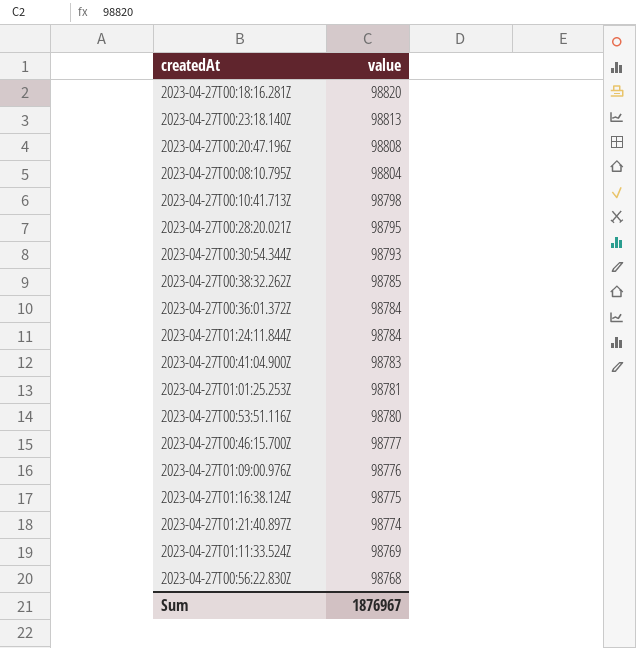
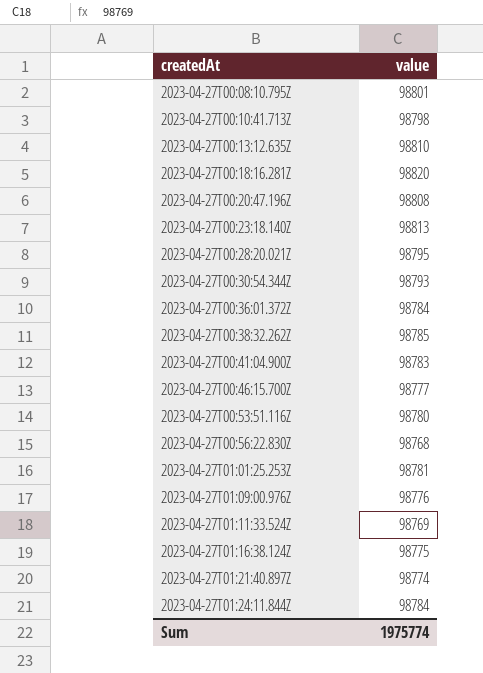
row order: value descending -> createdAt ascending
2023-04-27T00:08:10.795Z | value: 98804 -> 98801
row 2023-04-27T00:13:12.635Z: none -> 98810
Sum | value: 1876967 -> 1975774

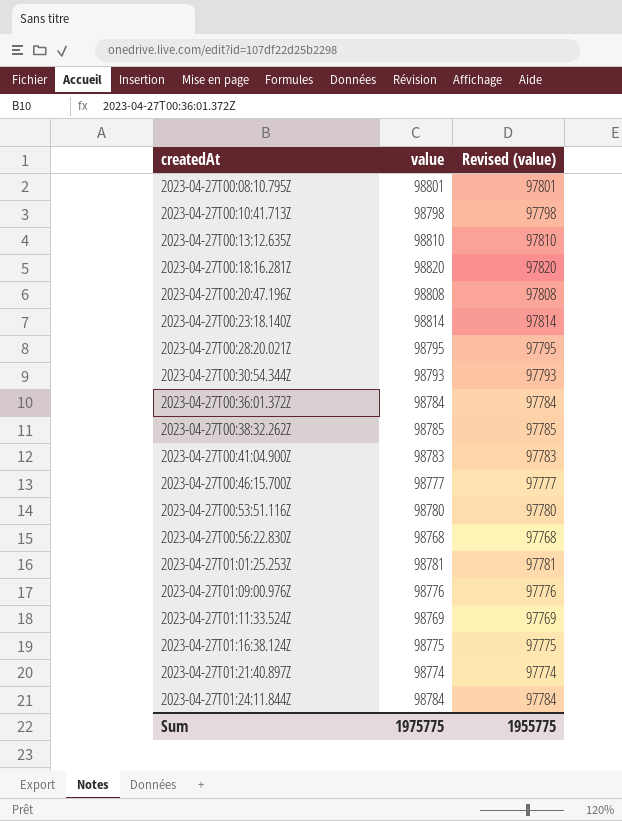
column Revised (value) | formula: none -> [value] - 1000
2023-04-27T00:23:18.140Z | value: 98813 -> 98814
Sum | value: 1975774 -> 1975775

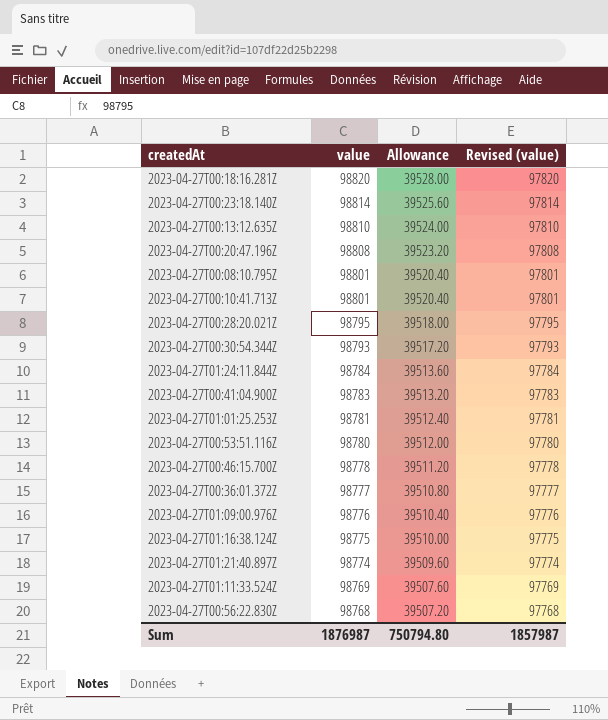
row order: createdAt ascending -> value descending
column Allowance | formula: none -> [value] * 0.4
row 2023-04-27T00:38:32.262Z: 98785 | 97785 -> none
2023-04-27T00:10:41.713Z | value: 98798 -> 98801
2023-04-27T00:10:41.713Z | Revised (value): 97798 -> 97801
2023-04-27T00:46:15.700Z | value: 98777 -> 98778
2023-04-27T00:46:15.700Z | Revised (value): 97777 -> 97778
2023-04-27T00:36:01.372Z | value: 98784 -> 98777
2023-04-27T00:36:01.372Z | Revised (value): 97784 -> 97777
Sum | value: 1975775 -> 1876987
Sum | Revised (value): 1955775 -> 1857987

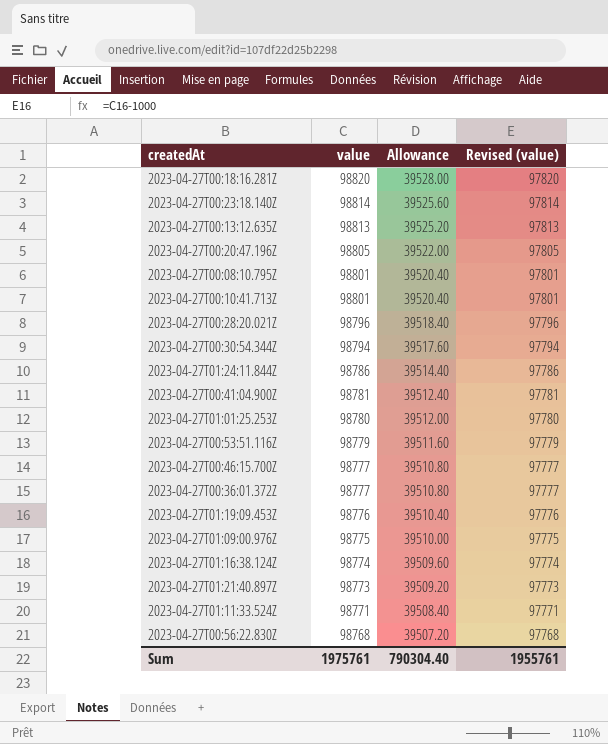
2023-04-27T00:13:12.635Z | value: 98810 -> 98813
2023-04-27T00:13:12.635Z | Allowance: 39524.00 -> 39525.20
2023-04-27T00:13:12.635Z | Revised (value): 97810 -> 97813
2023-04-27T00:20:47.196Z | value: 98808 -> 98805
2023-04-27T00:20:47.196Z | Allowance: 39523.20 -> 39522.00
2023-04-27T00:20:47.196Z | Revised (value): 97808 -> 97805
2023-04-27T00:28:20.021Z | value: 98795 -> 98796
2023-04-27T00:28:20.021Z | Allowance: 39518.00 -> 39518.40
2023-04-27T00:28:20.021Z | Revised (value): 97795 -> 97796
2023-04-27T00:30:54.344Z | value: 98793 -> 98794
2023-04-27T00:30:54.344Z | Allowance: 39517.20 -> 39517.60
2023-04-27T00:30:54.344Z | Revised (value): 97793 -> 97794
2023-04-27T01:24:11.844Z | value: 98784 -> 98786
2023-04-27T01:24:11.844Z | Allowance: 39513.60 -> 39514.40
2023-04-27T01:24:11.844Z | Revised (value): 97784 -> 97786
2023-04-27T00:41:04.900Z | value: 98783 -> 98781
2023-04-27T00:41:04.900Z | Allowance: 39513.20 -> 39512.40
2023-04-27T00:41:04.900Z | Revised (value): 97783 -> 97781
2023-04-27T01:01:25.253Z | value: 98781 -> 98780
2023-04-27T01:01:25.253Z | Allowance: 39512.40 -> 39512.00
2023-04-27T01:01:25.253Z | Revised (value): 97781 -> 97780
2023-04-27T00:53:51.116Z | value: 98780 -> 98779
2023-04-27T00:53:51.116Z | Allowance: 39512.00 -> 39511.60
2023-04-27T00:53:51.116Z | Revised (value): 97780 -> 97779
2023-04-27T00:46:15.700Z | value: 98778 -> 98777
2023-04-27T00:46:15.700Z | Allowance: 39511.20 -> 39510.80
2023-04-27T00:46:15.700Z | Revised (value): 97778 -> 97777
row 2023-04-27T01:19:09.453Z: none -> 98776 | 39510.40 | 97776
2023-04-27T01:09:00.976Z | value: 98776 -> 98775
2023-04-27T01:09:00.976Z | Allowance: 39510.40 -> 39510.00
2023-04-27T01:09:00.976Z | Revised (value): 97776 -> 97775
2023-04-27T01:16:38.124Z | value: 98775 -> 98774
2023-04-27T01:16:38.124Z | Allowance: 39510.00 -> 39509.60
2023-04-27T01:16:38.124Z | Revised (value): 97775 -> 97774
2023-04-27T01:21:40.897Z | value: 98774 -> 98773
2023-04-27T01:21:40.897Z | Allowance: 39509.60 -> 39509.20
2023-04-27T01:21:40.897Z | Revised (value): 97774 -> 97773
2023-04-27T01:11:33.524Z | value: 98769 -> 98771
2023-04-27T01:11:33.524Z | Allowance: 39507.60 -> 39508.40
2023-04-27T01:11:33.524Z | Revised (value): 97769 -> 97771
Sum | value: 1876987 -> 1975761
Sum | Allowance: 750794.80 -> 790304.40
Sum | Revised (value): 1857987 -> 1955761

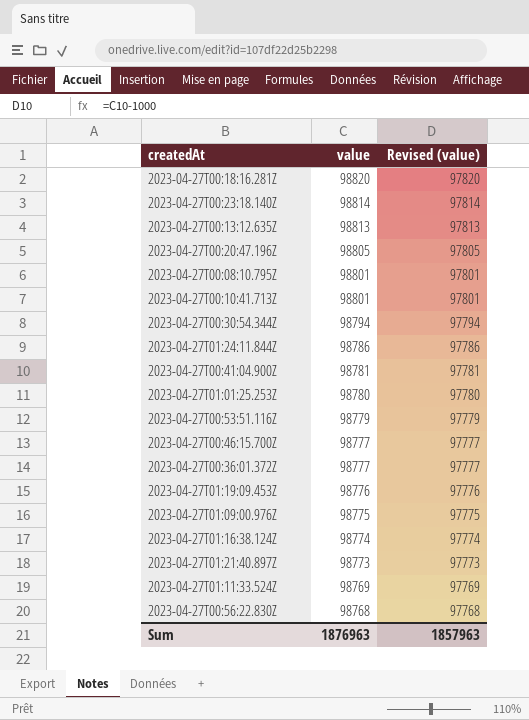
column Allowance | formula: [value] * 0.4 -> none
row 2023-04-27T00:28:20.021Z: 98796 | 39518.40 | 97796 -> none
2023-04-27T01:11:33.524Z | value: 98771 -> 98769
2023-04-27T01:11:33.524Z | Revised (value): 97771 -> 97769
Sum | value: 1975761 -> 1876963
Sum | Revised (value): 1955761 -> 1857963

